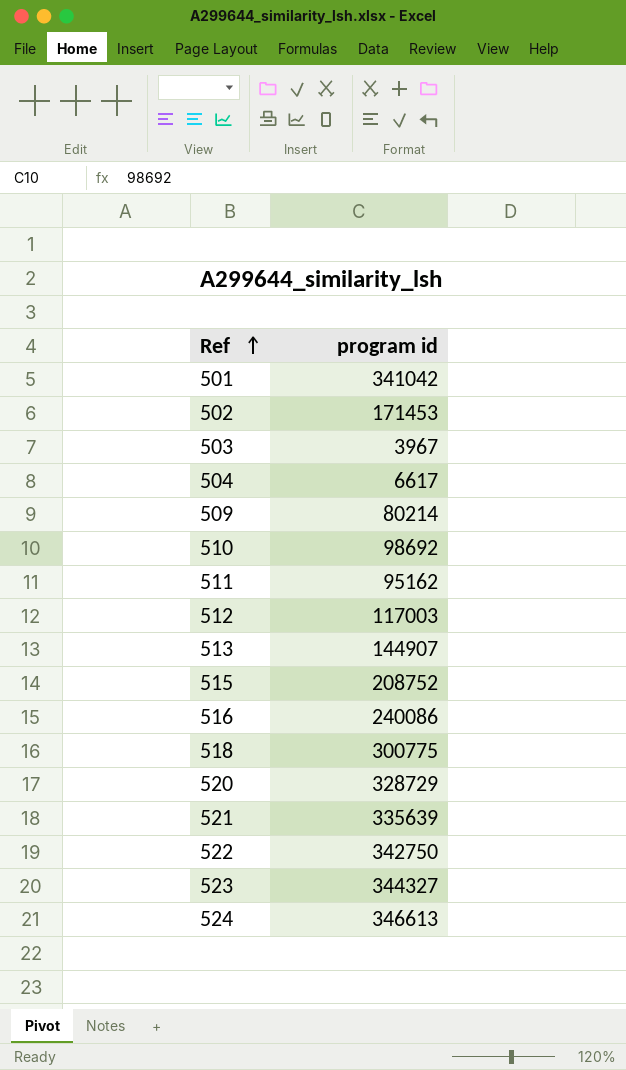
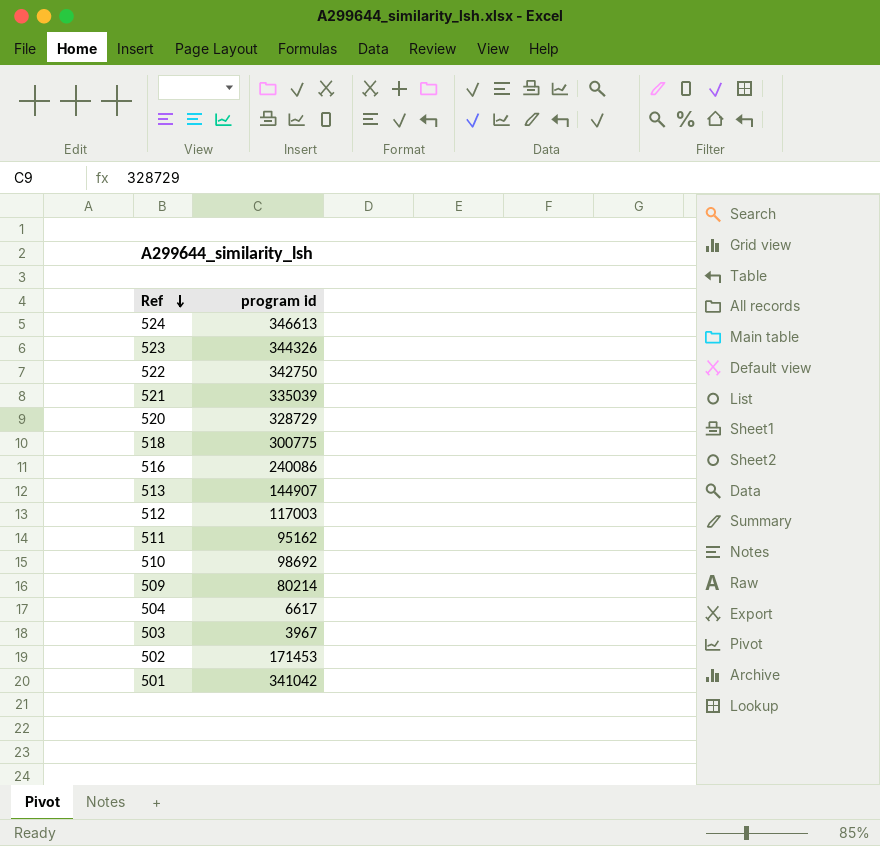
row order: Ref ascending -> Ref descending
row 515: 208752 -> none
523 | program id: 344327 -> 344326
521 | program id: 335639 -> 335039

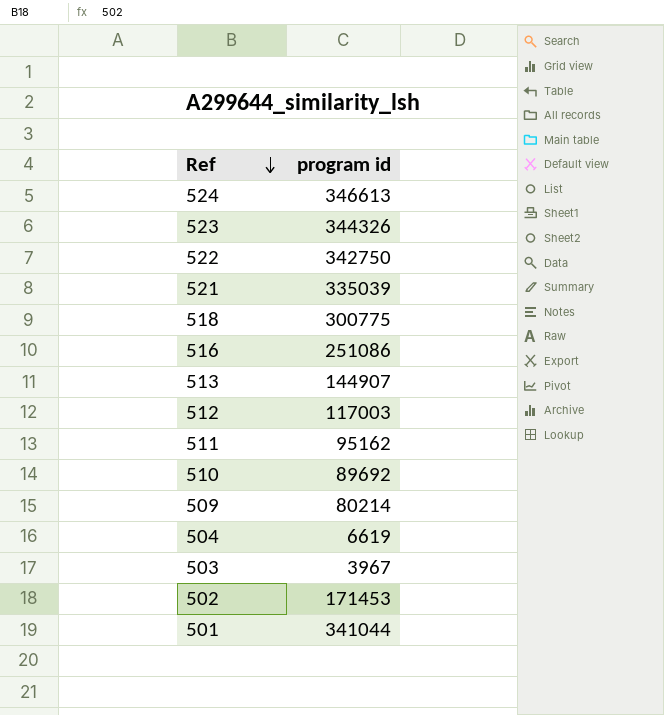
row 520: 328729 -> none
516 | program id: 240086 -> 251086
510 | program id: 98692 -> 89692
504 | program id: 6617 -> 6619
501 | program id: 341042 -> 341044

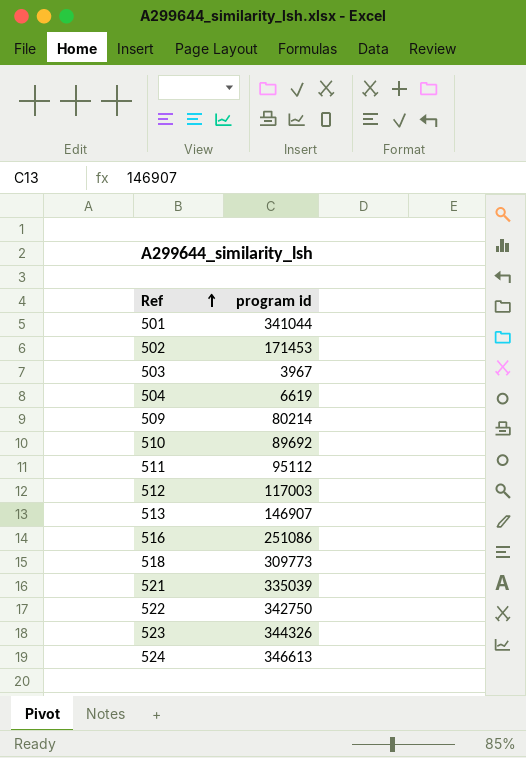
row order: Ref descending -> Ref ascending
511 | program id: 95162 -> 95112
513 | program id: 144907 -> 146907
518 | program id: 300775 -> 309773

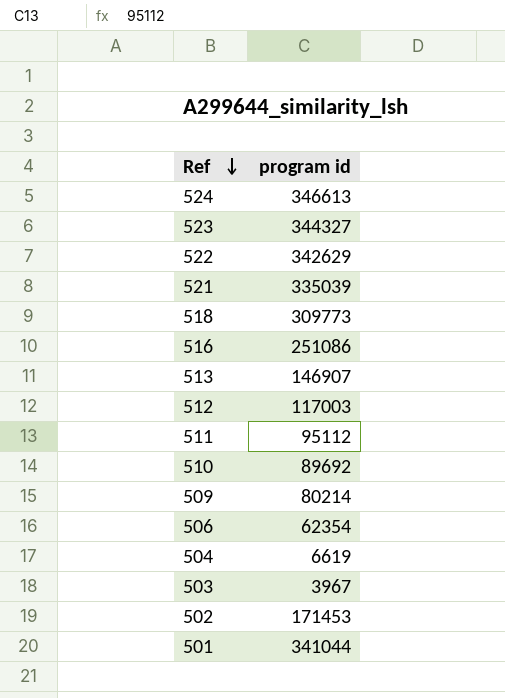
row order: Ref ascending -> Ref descending
523 | program id: 344326 -> 344327
522 | program id: 342750 -> 342629
row 506: none -> 62354

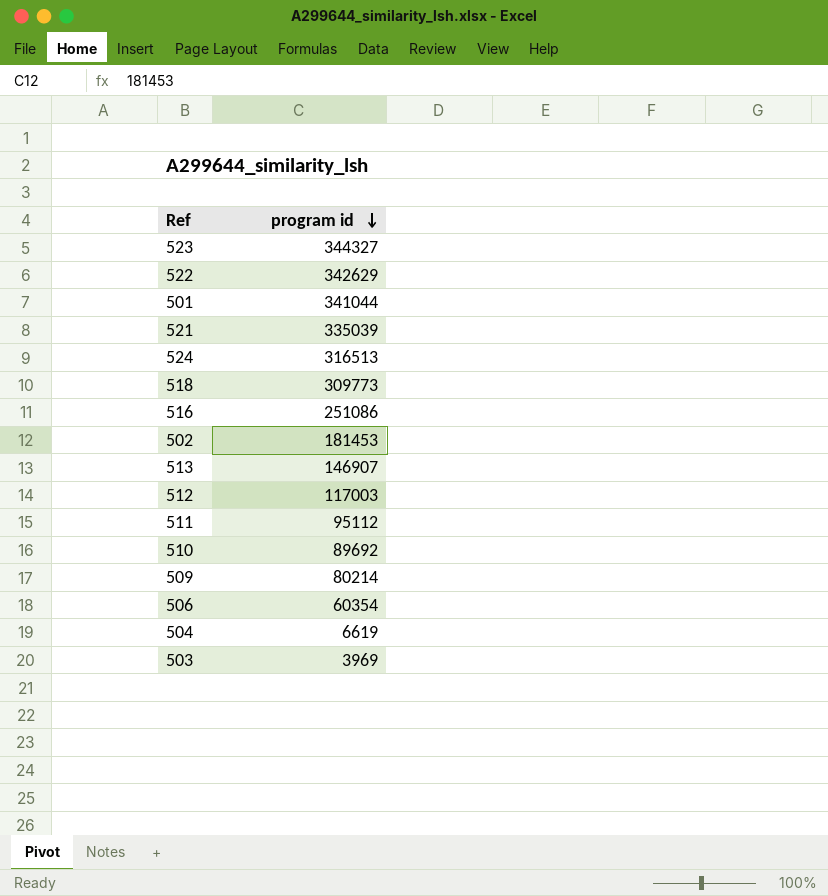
row order: Ref descending -> program id descending
524 | program id: 346613 -> 316513
502 | program id: 171453 -> 181453
506 | program id: 62354 -> 60354
503 | program id: 3967 -> 3969

